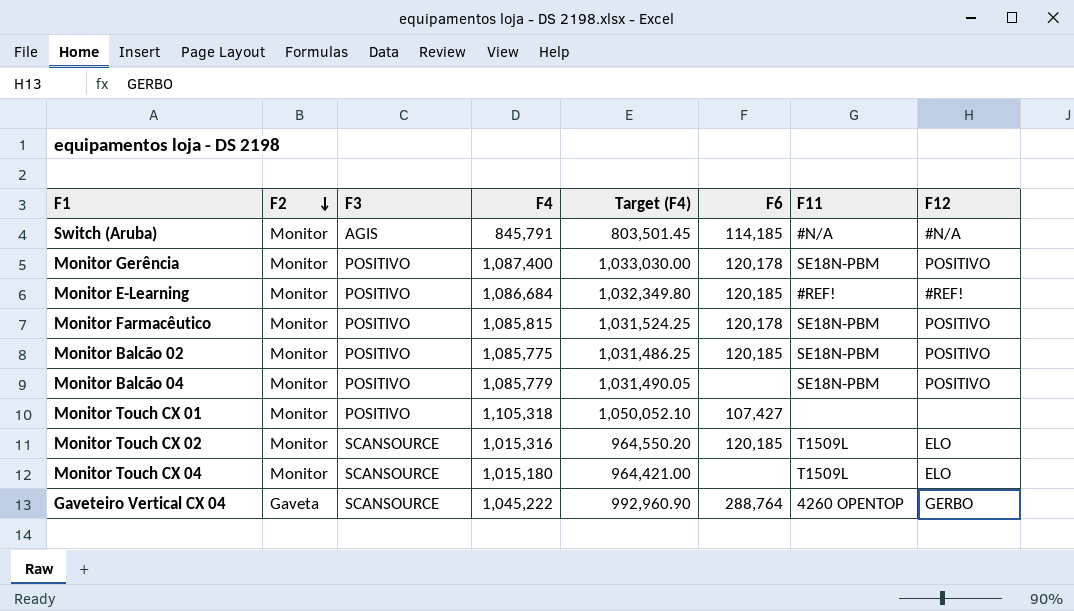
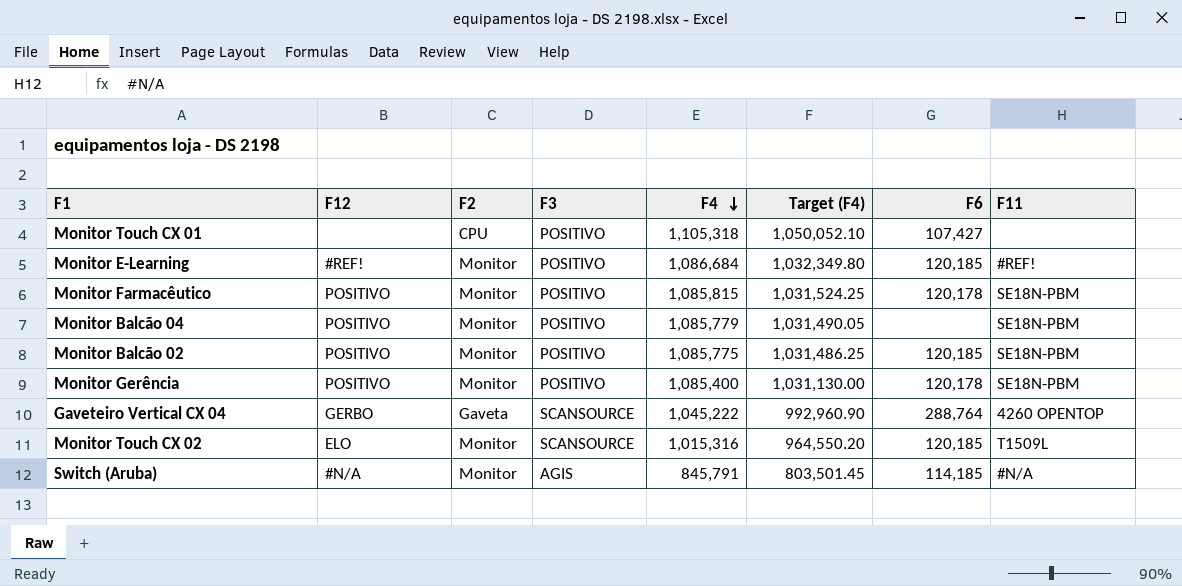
row order: F2 descending -> F4 descending
column F12 | position: 8 -> 2
row Monitor Touch CX 04: Monitor | SCANSOURCE | 1,015,180 | 964,421.00 | none | T1509L | ELO -> none
Monitor Touch CX 01 | F2: Monitor -> CPU
Monitor Gerência | F4: 1,087,400 -> 1,085,400
Monitor Gerência | Target (F4): 1,033,030.00 -> 1,031,130.00

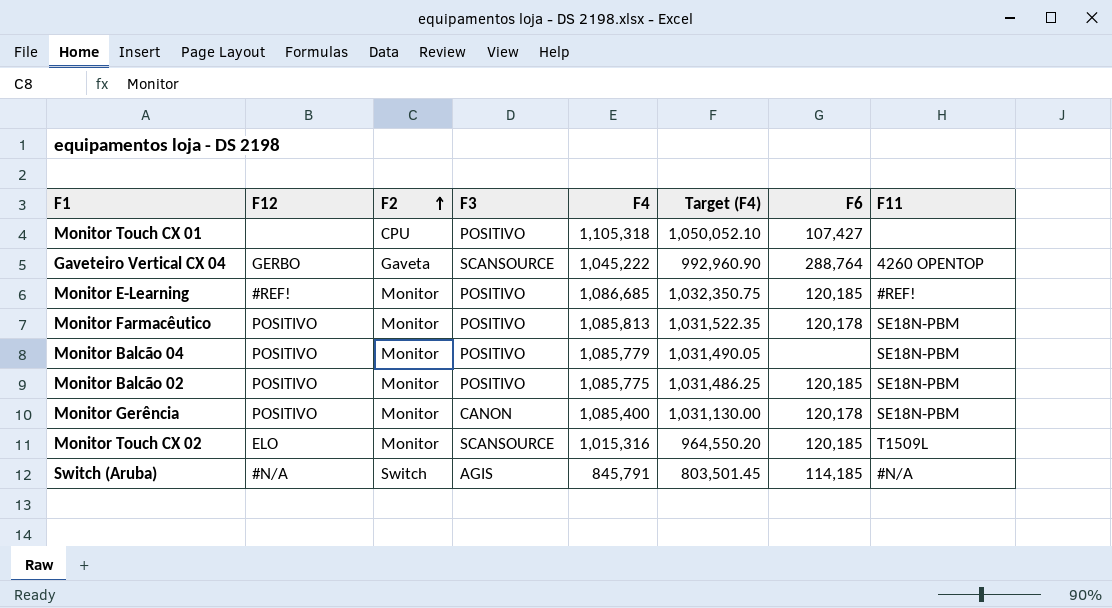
row order: F4 descending -> F2 ascending
Monitor E-Learning | F4: 1,086,684 -> 1,086,685
Monitor E-Learning | Target (F4): 1,032,349.80 -> 1,032,350.75
Monitor Farmacêutico | F4: 1,085,815 -> 1,085,813
Monitor Farmacêutico | Target (F4): 1,031,524.25 -> 1,031,522.35
Monitor Gerência | F3: POSITIVO -> CANON
Switch (Aruba) | F2: Monitor -> Switch

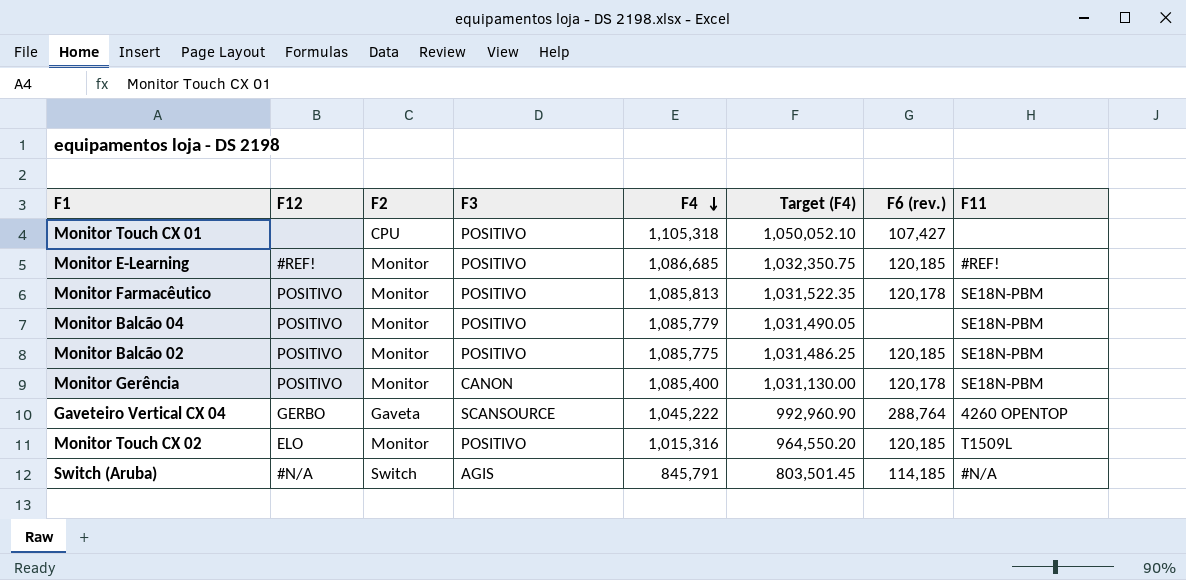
row order: F2 ascending -> F4 descending
column name: F6 -> F6 (rev.)
Monitor Touch CX 02 | F3: SCANSOURCE -> POSITIVO

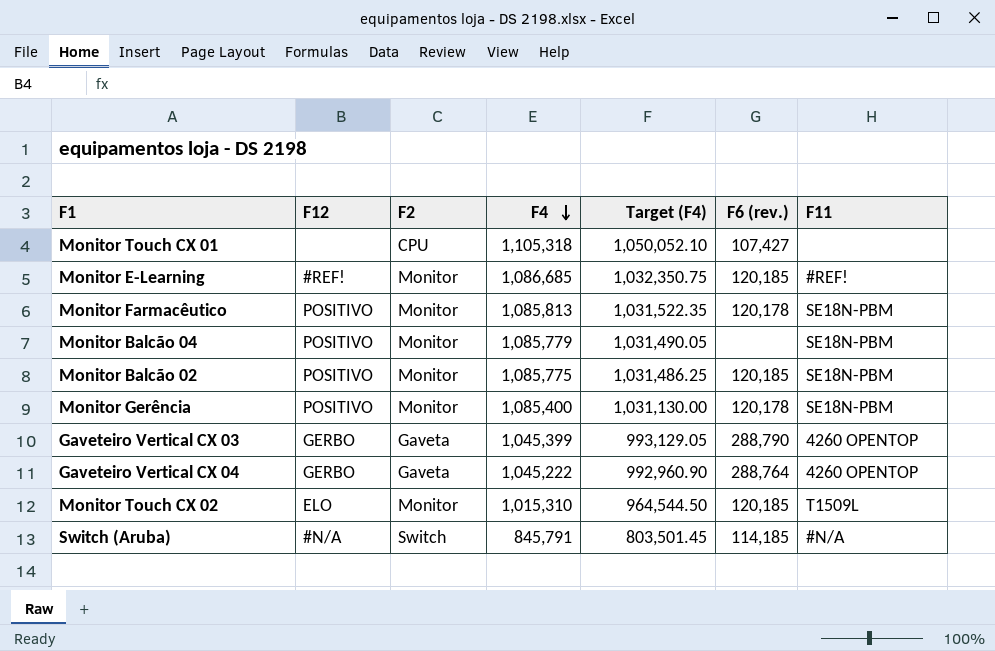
column F3 | position: 4 -> none
row Gaveteiro Vertical CX 03: none -> GERBO | Gaveta | 1,045,399 | 993,129.05 | 288,790 | 4260 OPENTOP
Monitor Touch CX 02 | F4: 1,015,316 -> 1,015,310
Monitor Touch CX 02 | Target (F4): 964,550.20 -> 964,544.50

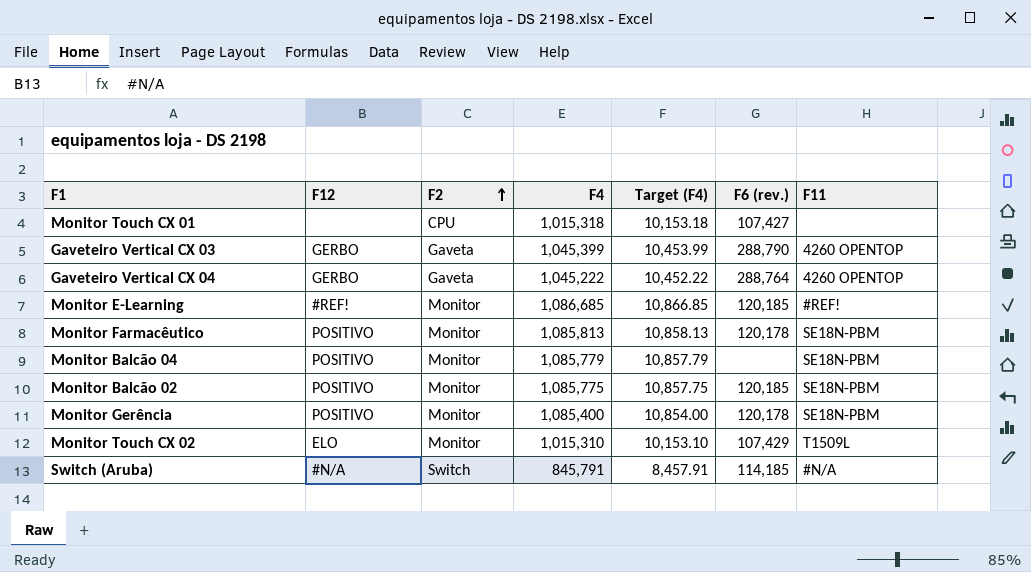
row order: F4 descending -> F2 ascending
column Target (F4) | formula: [F4] * 0.95 -> [F4] * 0.01
Monitor Touch CX 01 | F4: 1,105,318 -> 1,015,318
Monitor Touch CX 02 | F6 (rev.): 120,185 -> 107,429

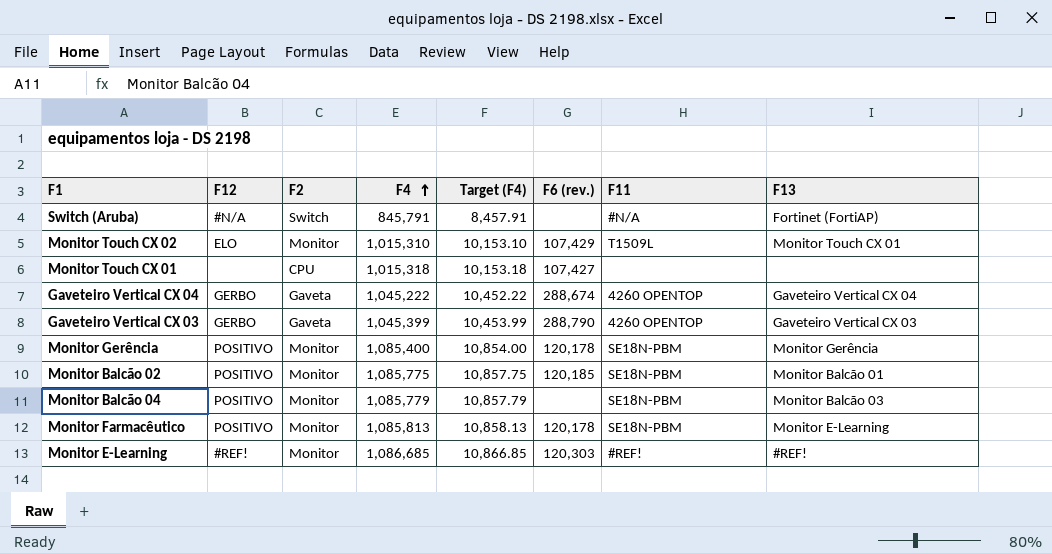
row order: F2 ascending -> F4 ascending
column F13 | position: none -> 8
Switch (Aruba) | F6 (rev.): 114,185 -> none
Gaveteiro Vertical CX 04 | F6 (rev.): 288,764 -> 288,674
Monitor E-Learning | F6 (rev.): 120,185 -> 120,303

